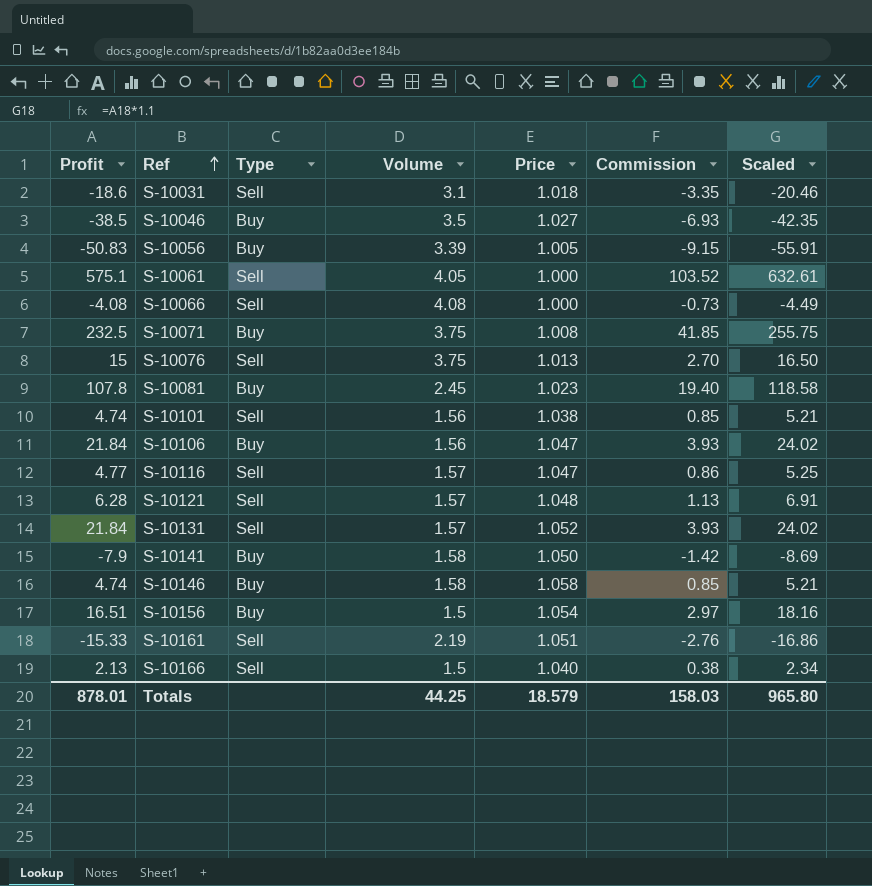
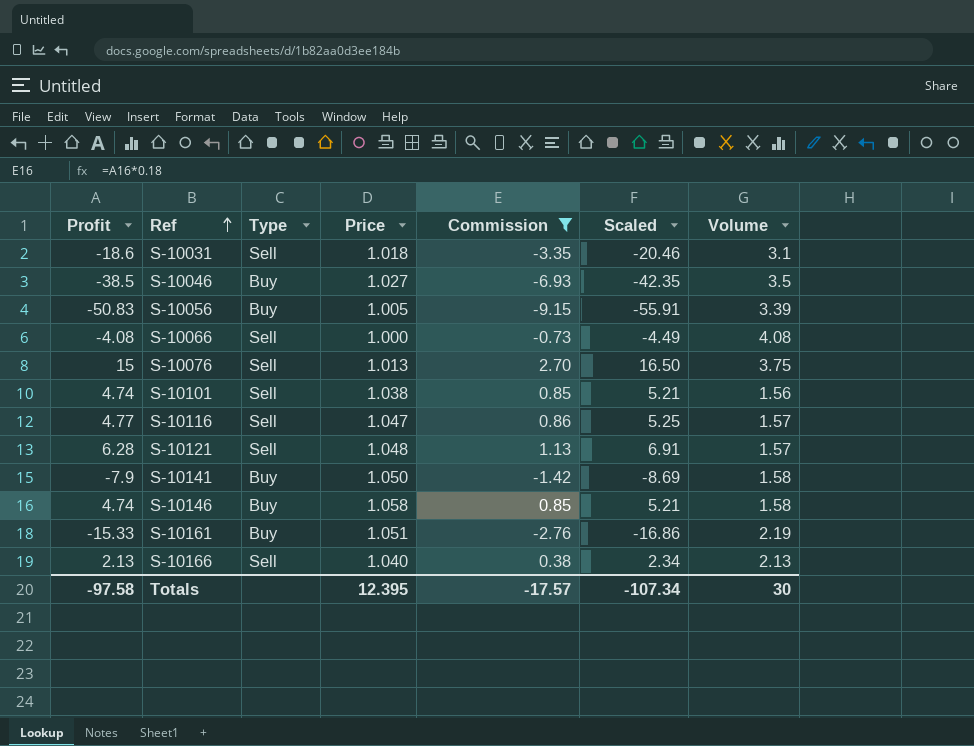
filter: none -> Commission <= 2.70
column Volume | position: 4 -> 7
S-10161 | Type: Sell -> Buy
S-10166 | Volume: 1.5 -> 2.13
Totals | Profit: 878.01 -> -97.58
Totals | Price: 18.579 -> 12.395
Totals | Commission: 158.03 -> -17.57
Totals | Scaled: 965.80 -> -107.34
Totals | Volume: 44.25 -> 30

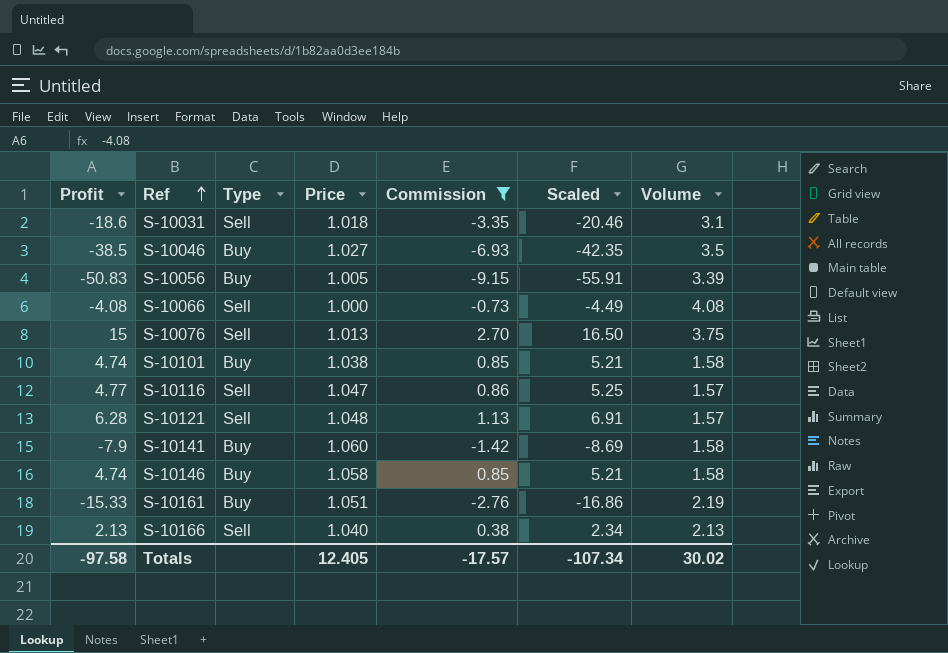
S-10101 | Type: Sell -> Buy
S-10101 | Volume: 1.56 -> 1.58
S-10141 | Price: 1.050 -> 1.060
Totals | Price: 12.395 -> 12.405
Totals | Volume: 30 -> 30.02

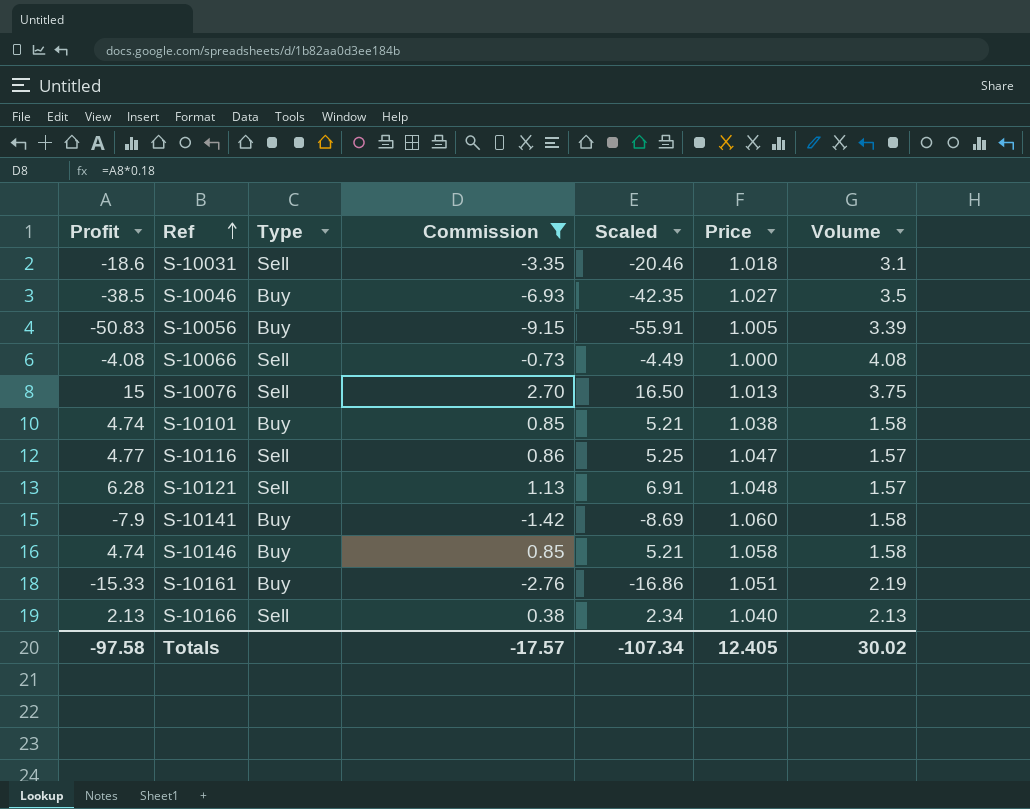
column Price | position: 4 -> 6

